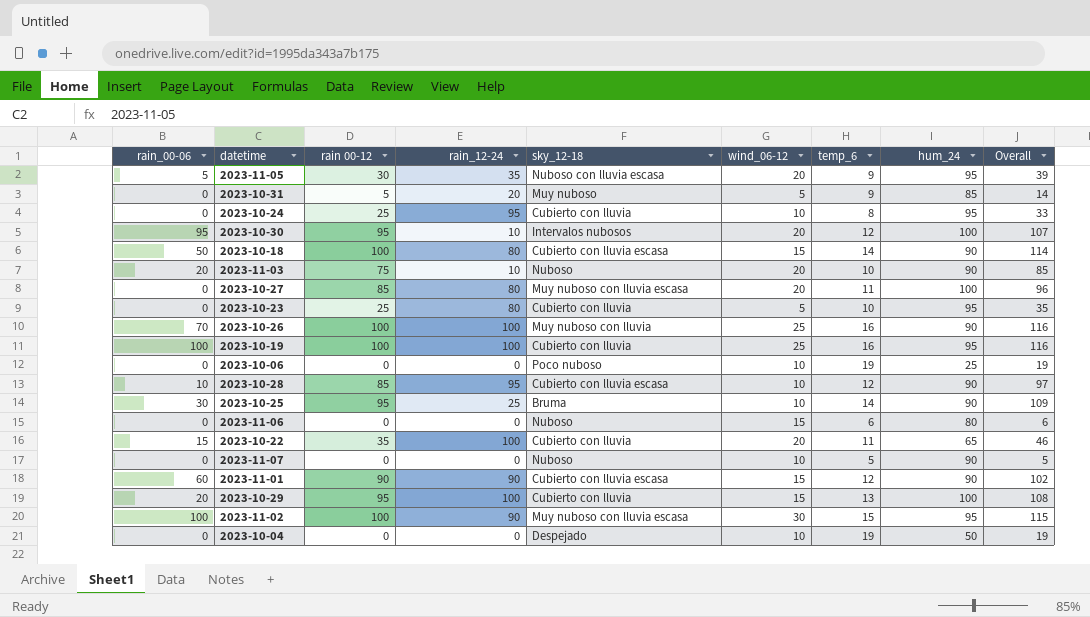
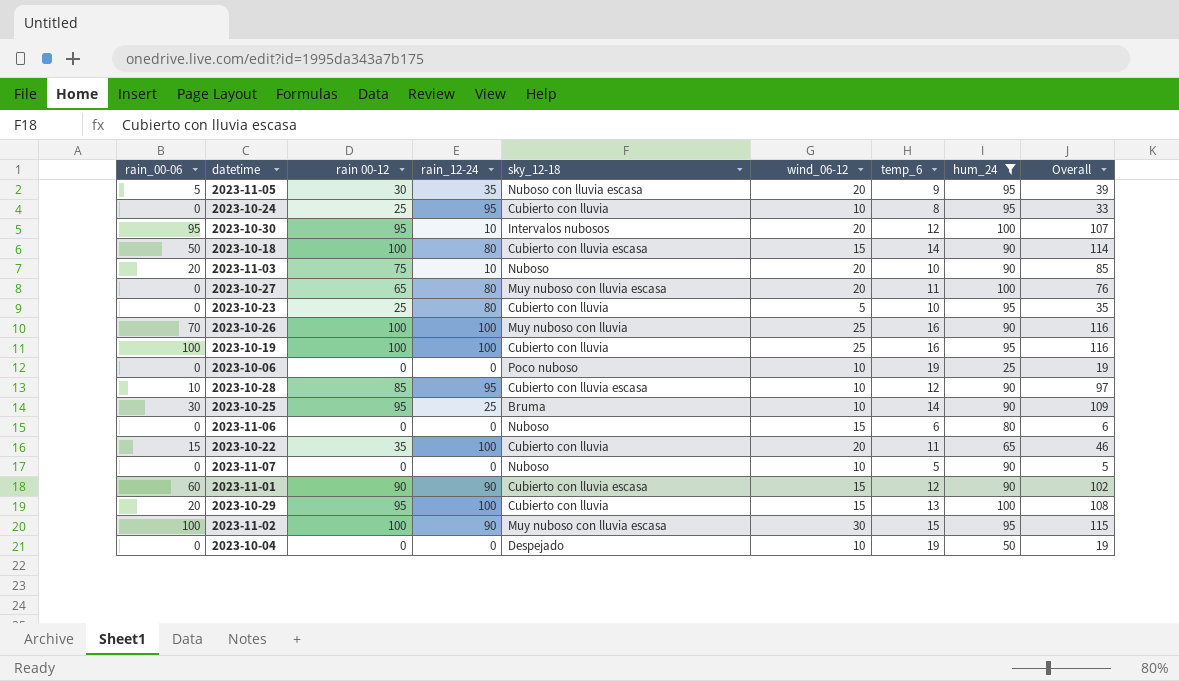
filter: none -> hum_24 != 85
2023-10-27 | rain 00-12: 85 -> 65
2023-10-27 | Overall: 96 -> 76

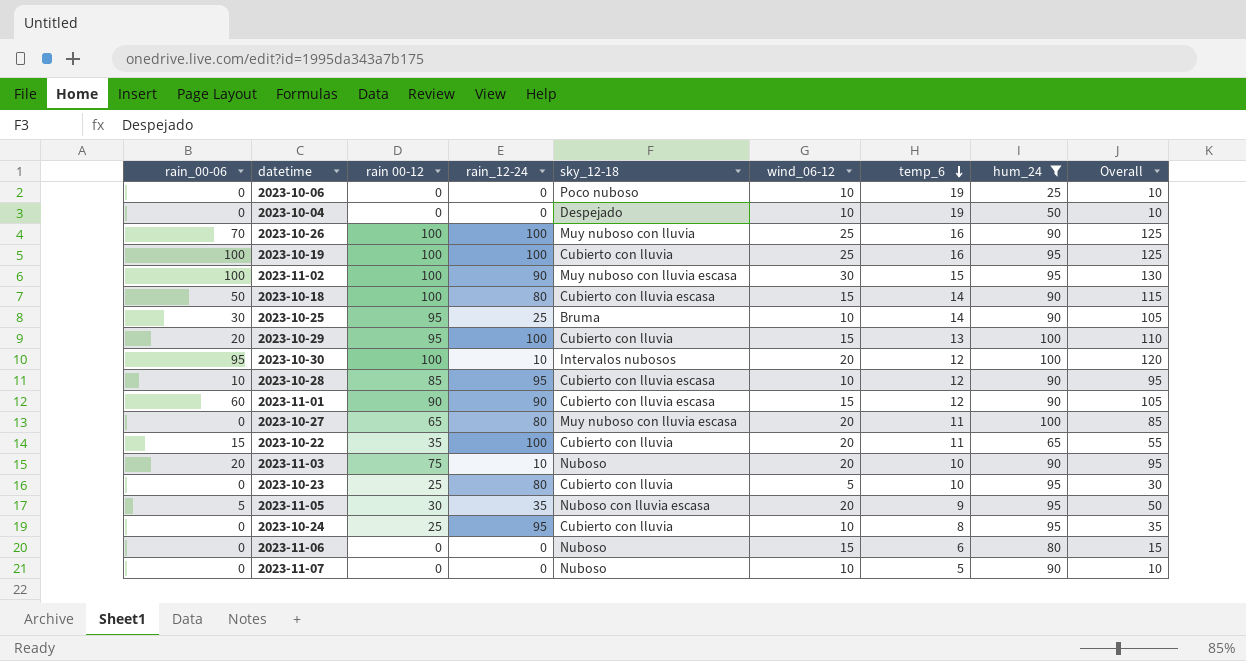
row order: none -> temp_6 descending
column Overall | formula: [rain 00-12] + [temp_6] -> [rain 00-12] + [wind_06-12]
2023-10-30 | rain 00-12: 95 -> 100

